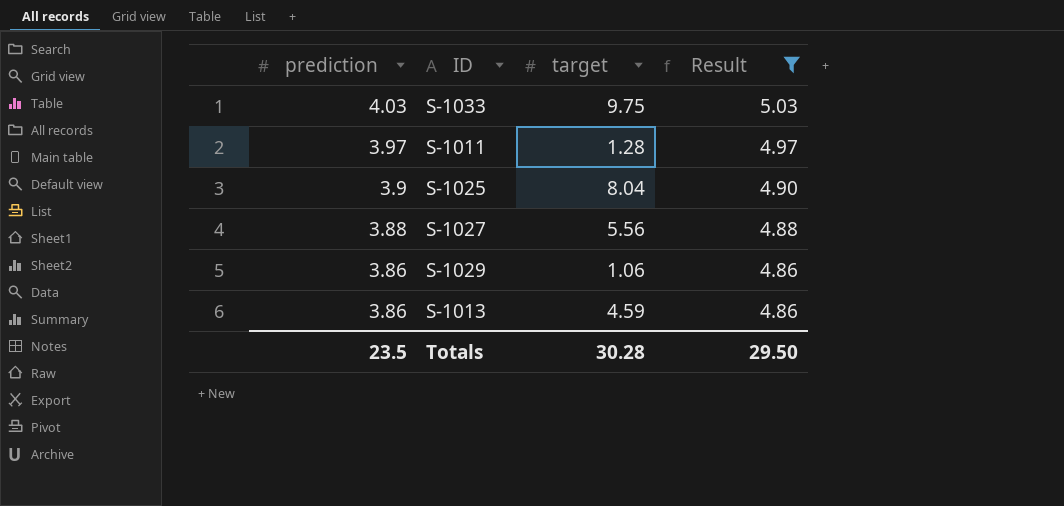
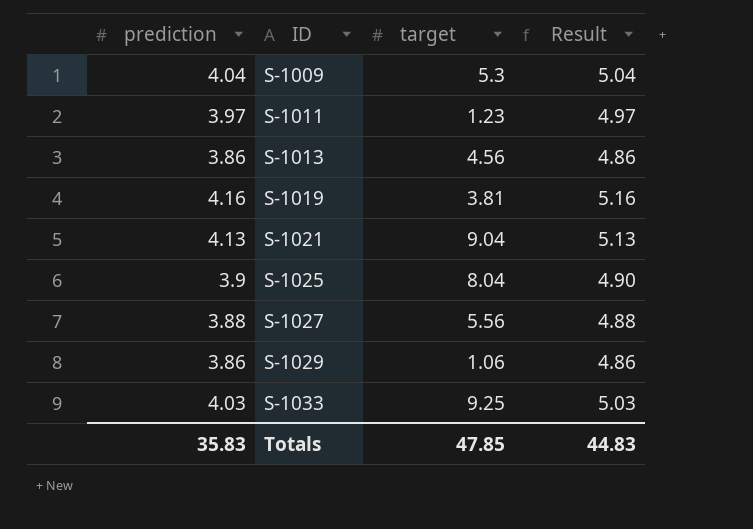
filter: Result <= 5.03 -> none
row order: prediction descending -> ID ascending
S-1011 | target: 1.28 -> 1.23
S-1013 | target: 4.59 -> 4.56
S-1033 | target: 9.75 -> 9.25
Totals | prediction: 23.5 -> 35.83
Totals | target: 30.28 -> 47.85
Totals | Result: 29.50 -> 44.83

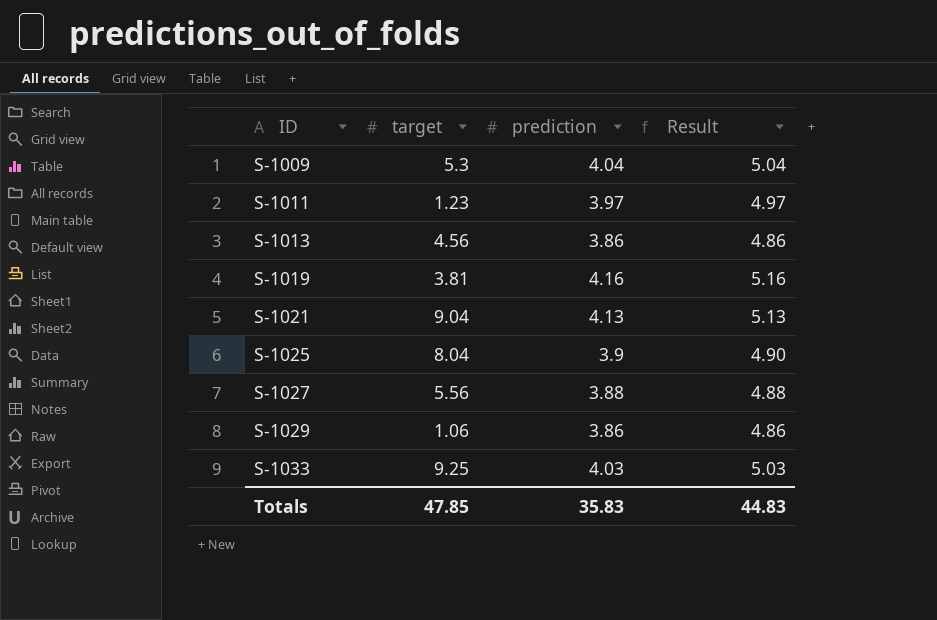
column prediction | position: 1 -> 3

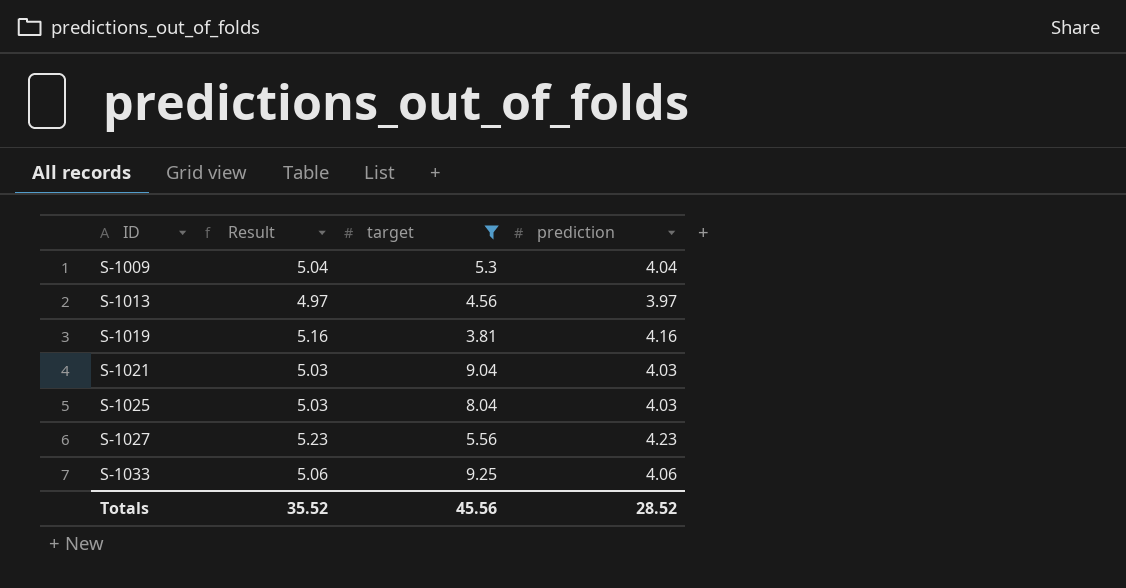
filter: none -> target >= 3.81
column Result | position: 4 -> 2
S-1013 | Result: 4.86 -> 4.97
S-1013 | prediction: 3.86 -> 3.97
S-1021 | Result: 5.13 -> 5.03
S-1021 | prediction: 4.13 -> 4.03
S-1025 | Result: 4.90 -> 5.03
S-1025 | prediction: 3.9 -> 4.03
S-1027 | Result: 4.88 -> 5.23
S-1027 | prediction: 3.88 -> 4.23
S-1033 | Result: 5.03 -> 5.06
S-1033 | prediction: 4.03 -> 4.06
Totals | Result: 44.83 -> 35.52
Totals | target: 47.85 -> 45.56
Totals | prediction: 35.83 -> 28.52

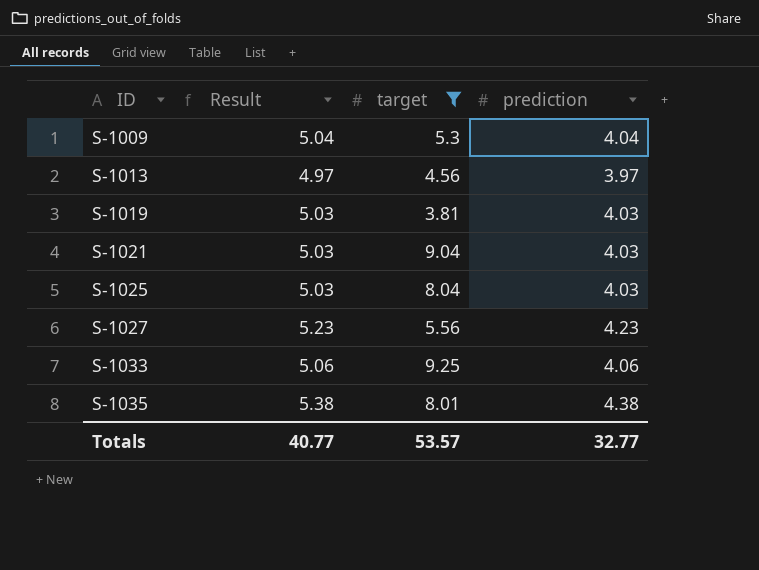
S-1019 | Result: 5.16 -> 5.03
S-1019 | prediction: 4.16 -> 4.03
row S-1035: none -> 5.38 | 8.01 | 4.38
Totals | Result: 35.52 -> 40.77
Totals | target: 45.56 -> 53.57
Totals | prediction: 28.52 -> 32.77

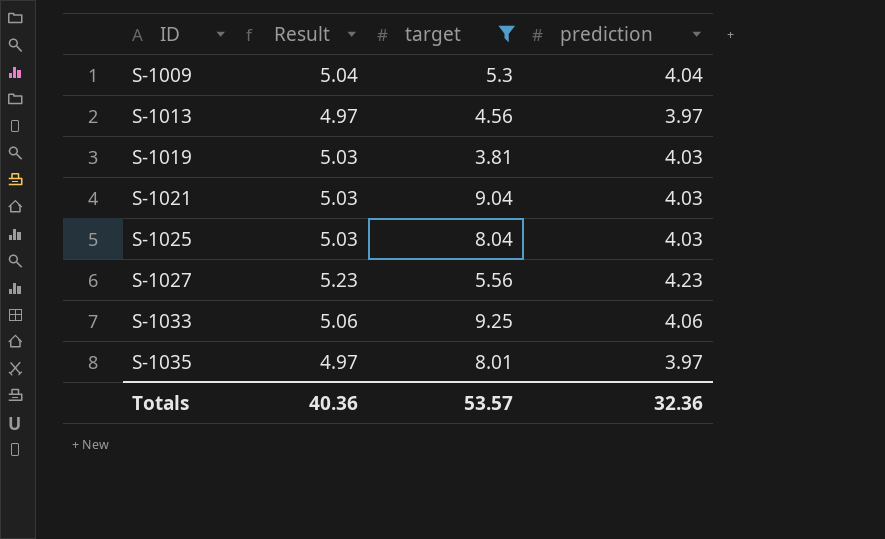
S-1035 | Result: 5.38 -> 4.97
S-1035 | prediction: 4.38 -> 3.97
Totals | Result: 40.77 -> 40.36
Totals | prediction: 32.77 -> 32.36

